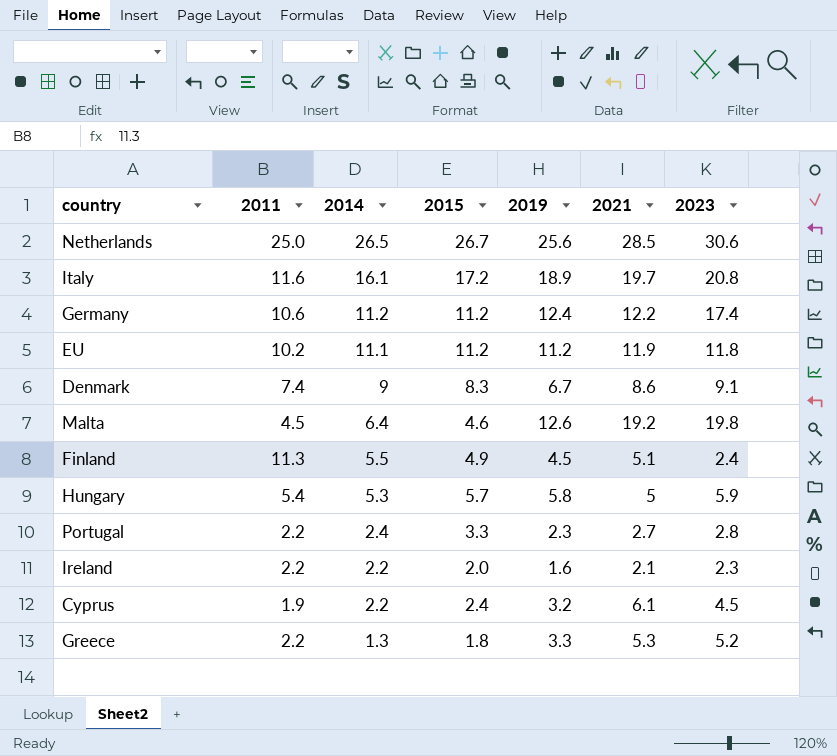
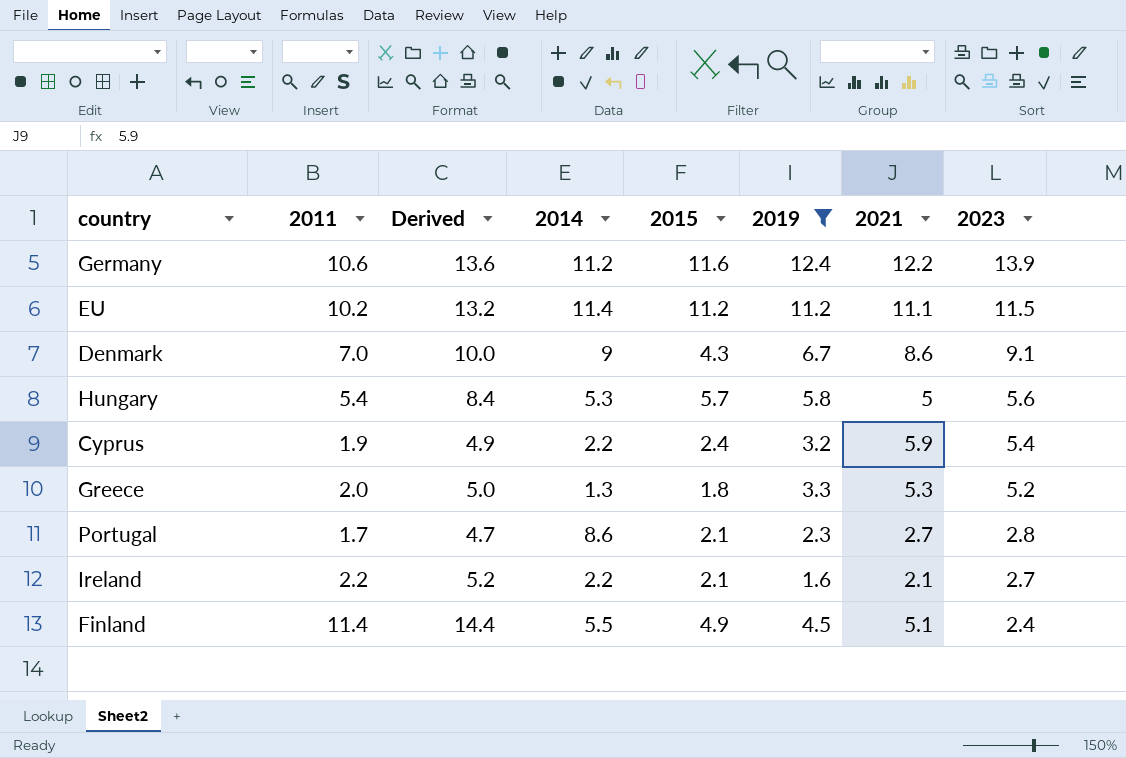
filter: none -> 2019 <= 12.4
row order: 2014 descending -> 2023 descending
column Derived | formula: none -> [2011] + 3
Germany | 2015: 11.2 -> 11.6
Germany | 2023: 17.4 -> 13.9
EU | 2014: 11.1 -> 11.4
EU | 2021: 11.9 -> 11.1
EU | 2023: 11.8 -> 11.5
Denmark | 2011: 7.4 -> 7.0
Denmark | 2015: 8.3 -> 4.3
Hungary | 2023: 5.9 -> 5.6
Cyprus | 2021: 6.1 -> 5.9
Cyprus | 2023: 4.5 -> 5.4
Greece | 2011: 2.2 -> 2.0
Portugal | 2011: 2.2 -> 1.7
Portugal | 2014: 2.4 -> 8.6
Portugal | 2015: 3.3 -> 2.1
Ireland | 2015: 2.0 -> 2.1
Ireland | 2023: 2.3 -> 2.7
Finland | 2011: 11.3 -> 11.4

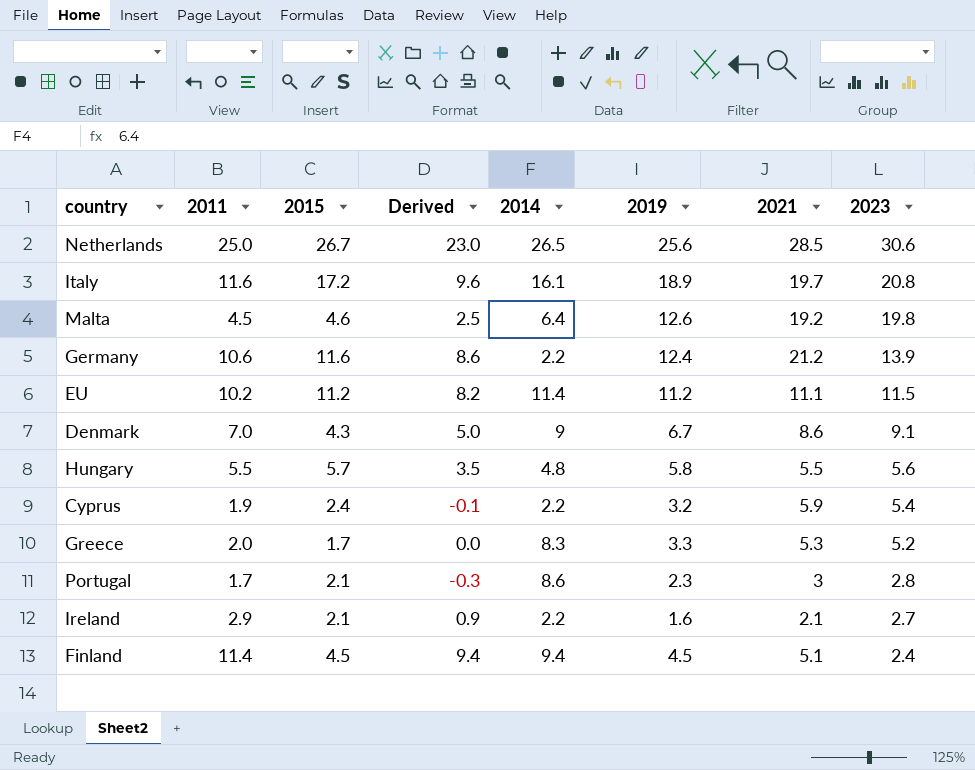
filter: 2019 <= 12.4 -> none
column 2015 | position: 5 -> 3
column Derived | formula: [2011] + 3 -> [2011] - 2
Germany | 2014: 11.2 -> 2.2
Germany | 2021: 12.2 -> 21.2
Hungary | 2011: 5.4 -> 5.5
Hungary | 2014: 5.3 -> 4.8
Hungary | 2021: 5 -> 5.5
Greece | 2015: 1.8 -> 1.7
Greece | 2014: 1.3 -> 8.3
Portugal | 2021: 2.7 -> 3
Ireland | 2011: 2.2 -> 2.9
Finland | 2015: 4.9 -> 4.5
Finland | 2014: 5.5 -> 9.4

